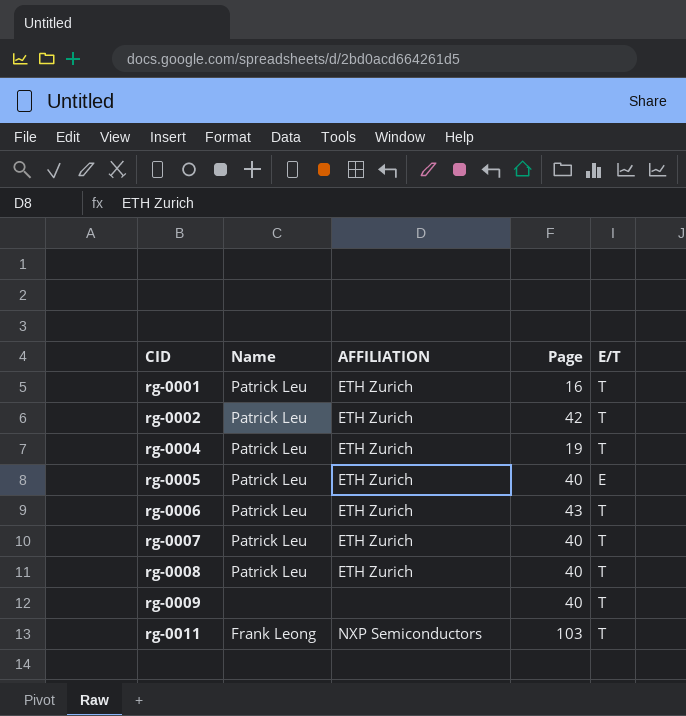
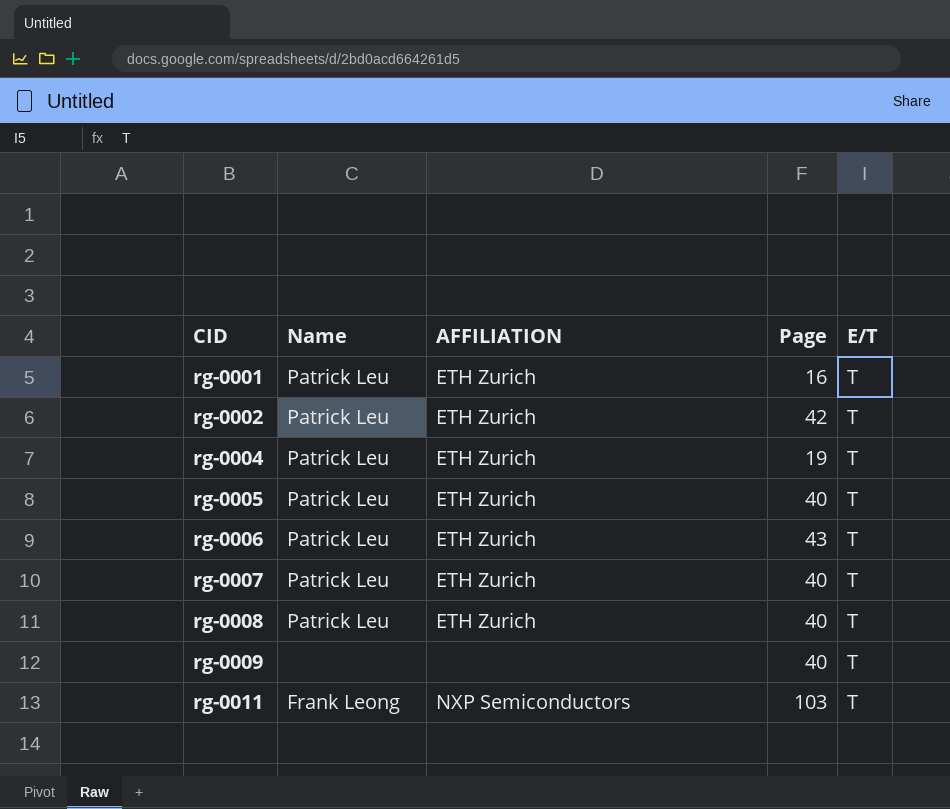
rg-0005 | E/T: E -> T

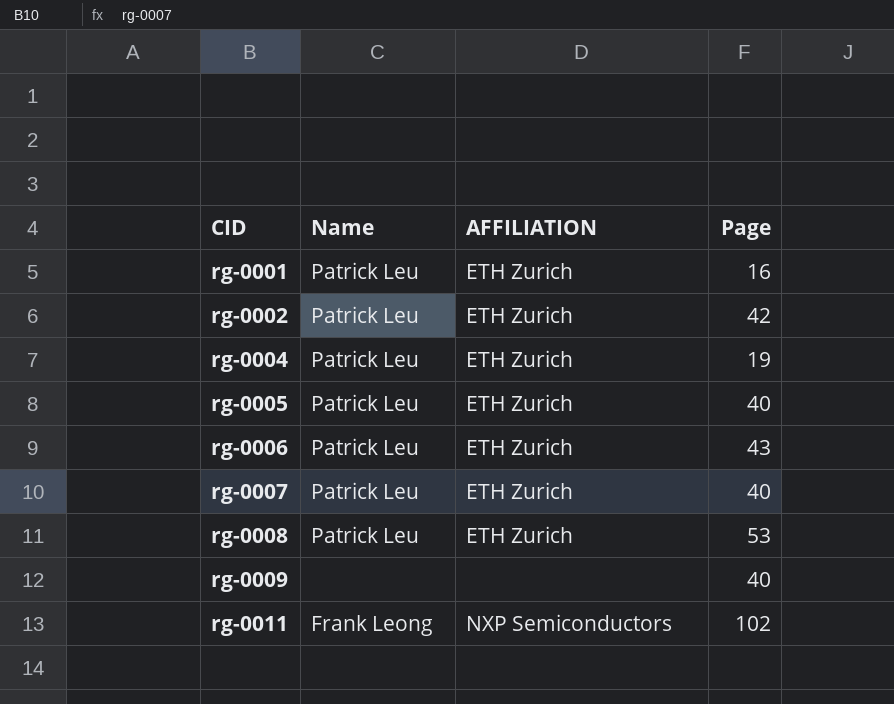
column E/T | position: 5 -> none
rg-0008 | Page: 40 -> 53
rg-0011 | Page: 103 -> 102

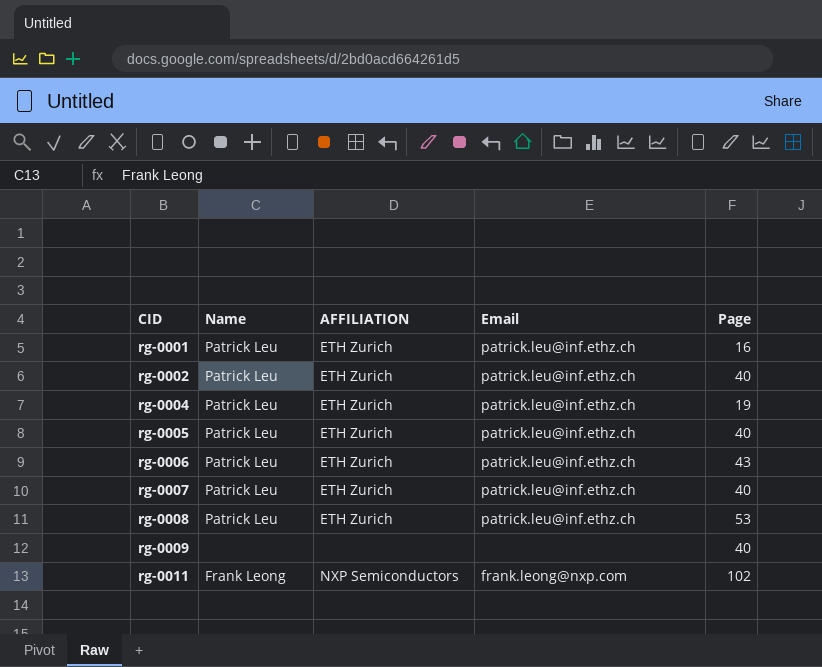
column Email | position: none -> 4
rg-0002 | Page: 42 -> 40

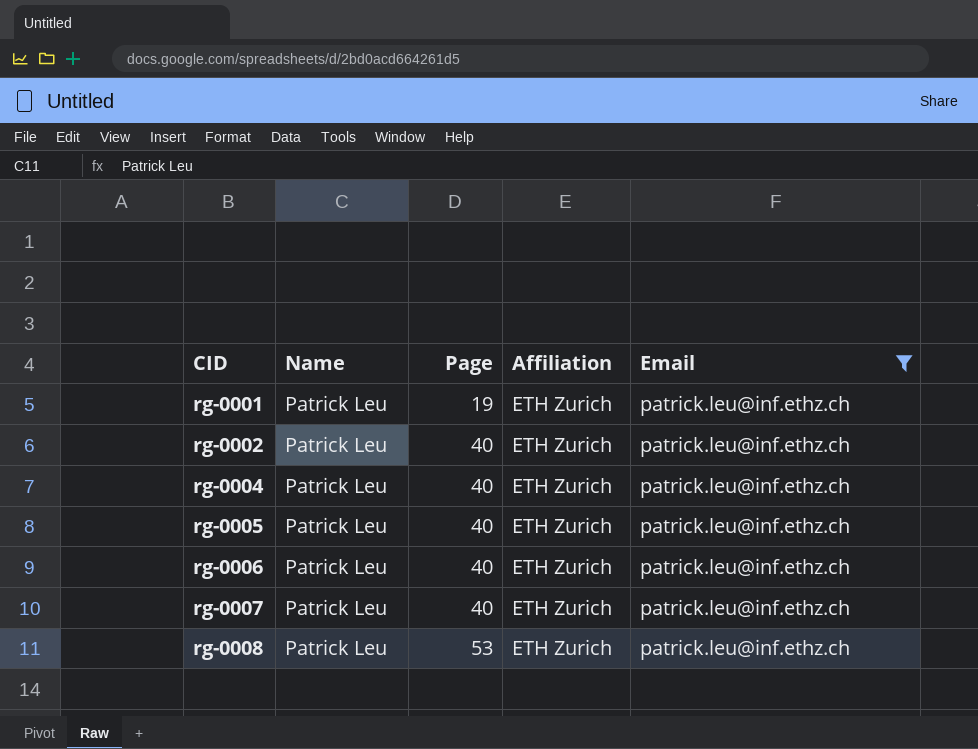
filter: none -> Email = patrick.leu@inf.ethz.ch
column Page | position: 5 -> 3
column name: AFFILIATION -> Affiliation
rg-0001 | Page: 16 -> 19
rg-0004 | Page: 19 -> 40
rg-0006 | Page: 43 -> 40

